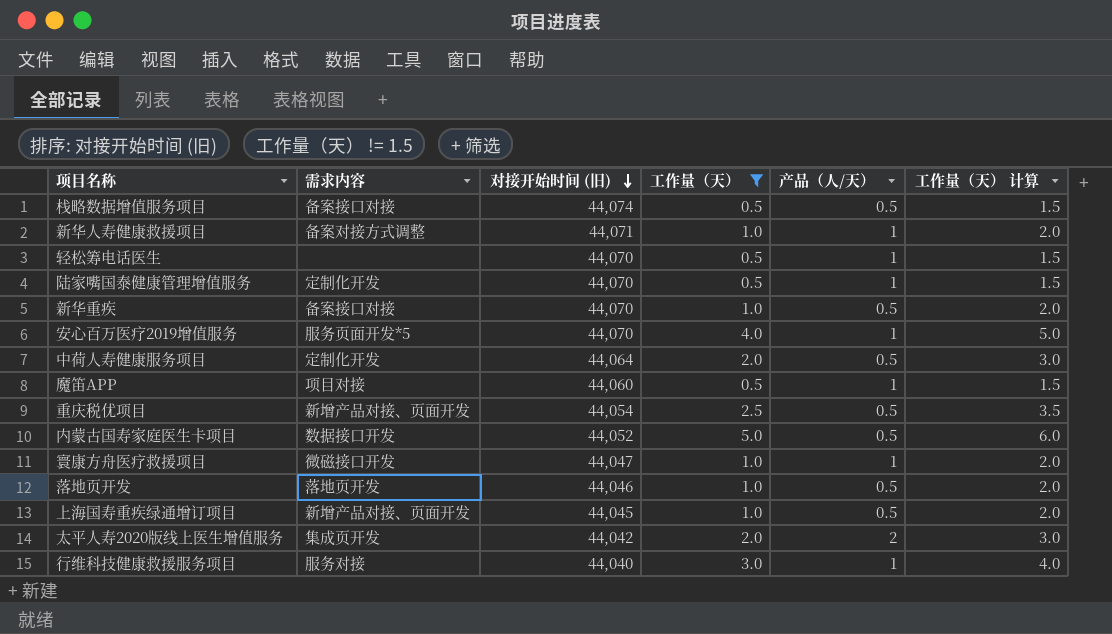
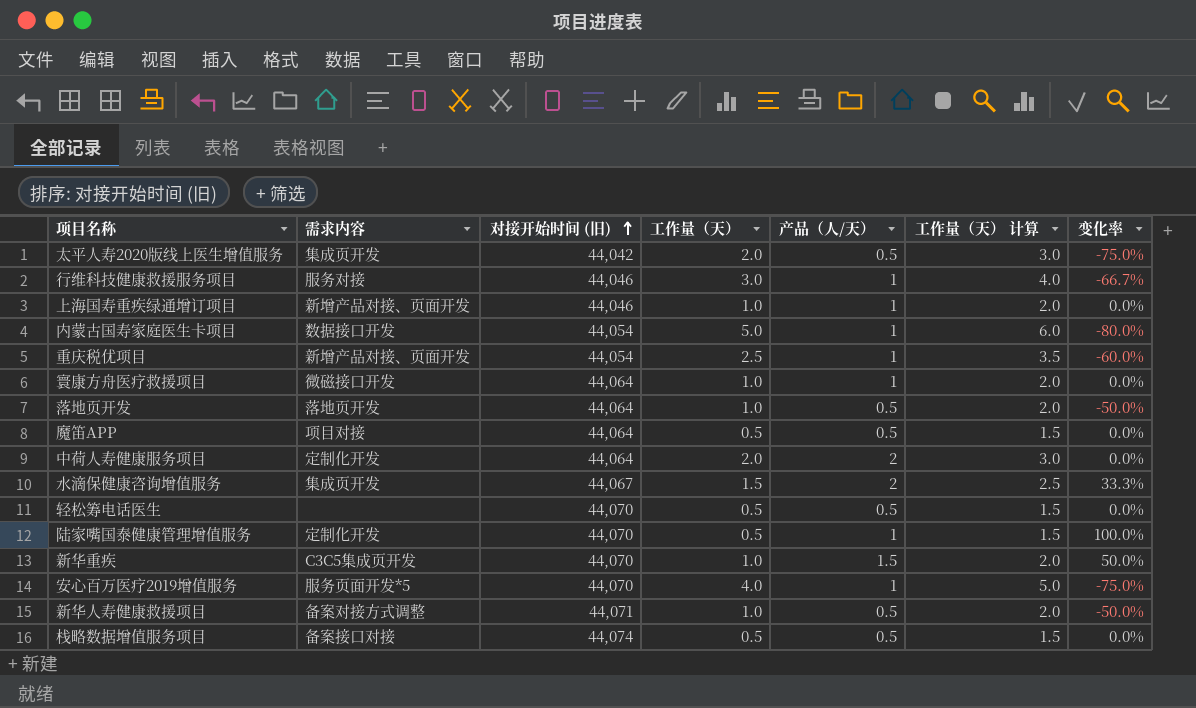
filter: 工作量（天） != 1.5 -> none
row order: 对接开始时间 (旧) descending -> 对接开始时间 (旧) ascending
column 变化率 | formula: none -> ([产品（人/天）] - [工作量（天）]) / [工作量（天）]
太平人寿2020版线上医生增值服务 | 产品（人/天）: 2 -> 0.5
行维科技健康救援服务项目 | 对接开始时间 (旧): 44,040 -> 44,046
上海国寿重疾绿通增订项目 | 对接开始时间 (旧): 44,045 -> 44,046
上海国寿重疾绿通增订项目 | 产品（人/天）: 0.5 -> 1
内蒙古国寿家庭医生卡项目 | 对接开始时间 (旧): 44,052 -> 44,054
内蒙古国寿家庭医生卡项目 | 产品（人/天）: 0.5 -> 1
重庆税优项目 | 产品（人/天）: 0.5 -> 1
寰康方舟医疗救援项目 | 对接开始时间 (旧): 44,047 -> 44,064
落地页开发 | 对接开始时间 (旧): 44,046 -> 44,064
魔笛APP | 对接开始时间 (旧): 44,060 -> 44,064
魔笛APP | 产品（人/天）: 1 -> 0.5
中荷人寿健康服务项目 | 产品（人/天）: 0.5 -> 2
轻松筹电话医生 | 产品（人/天）: 1 -> 0.5
新华重疾 | 需求内容: 备案接口对接 -> C3C5集成页开发
新华重疾 | 产品（人/天）: 0.5 -> 1.5
新华人寿健康救援项目 | 产品（人/天）: 1 -> 0.5

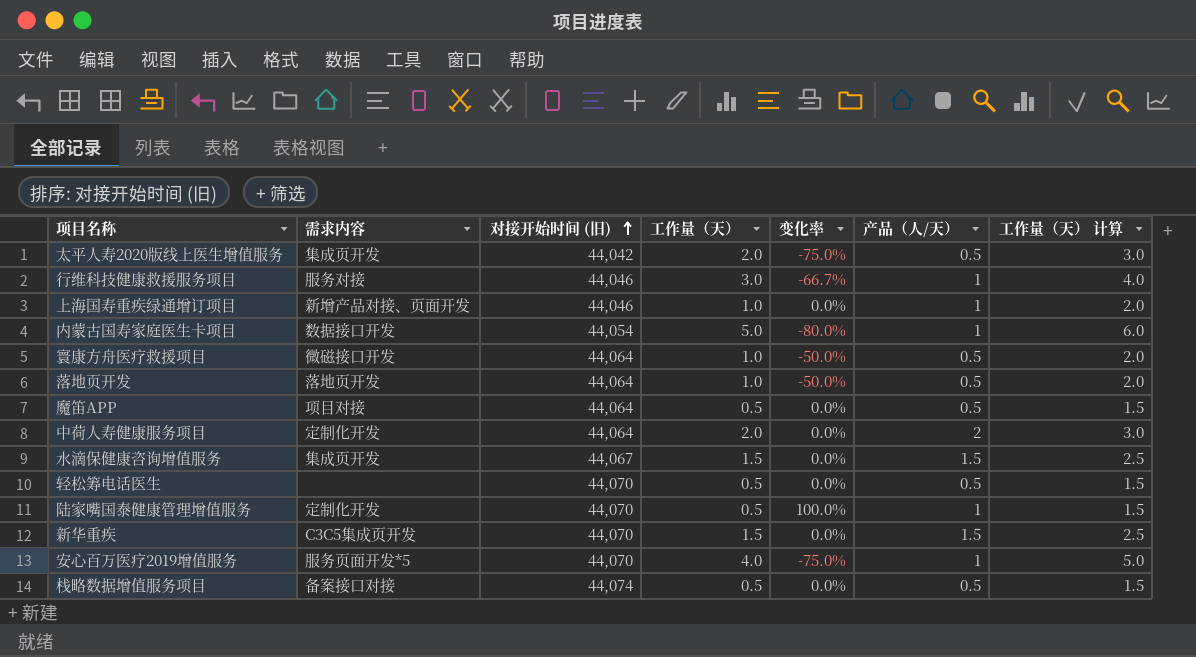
column 变化率 | position: 7 -> 5
row 重庆税优项目: 新增产品对接、页面开发 | 44,054 | 2.5 | 1 | 3.5 | -60.0% -> none
row 新华人寿健康救援项目: 备案对接方式调整 | 44,071 | 1.0 | 0.5 | 2.0 | -50.0% -> none
寰康方舟医疗救援项目 | 变化率: 0.0% -> -50.0%
寰康方舟医疗救援项目 | 产品（人/天）: 1 -> 0.5
水滴保健康咨询增值服务 | 变化率: 33.3% -> 0.0%
水滴保健康咨询增值服务 | 产品（人/天）: 2 -> 1.5
新华重疾 | 工作量（天）: 1.0 -> 1.5
新华重疾 | 变化率: 50.0% -> 0.0%
新华重疾 | 工作量（天） 计算: 2.0 -> 2.5

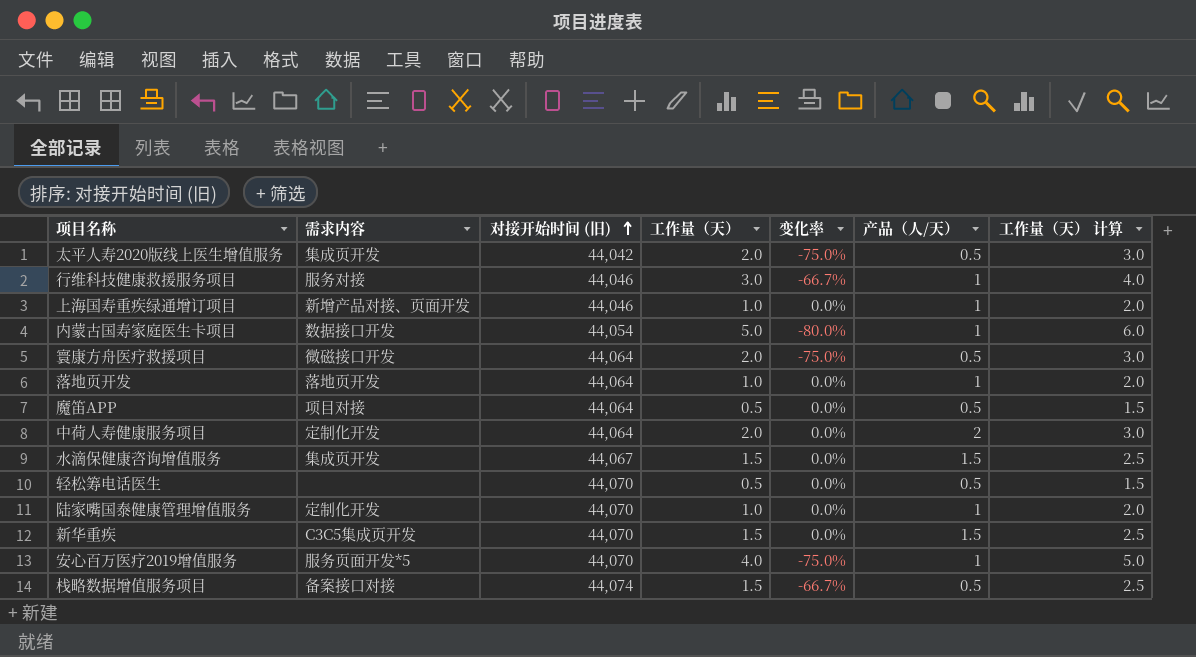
寰康方舟医疗救援项目 | 工作量（天）: 1.0 -> 2.0
寰康方舟医疗救援项目 | 变化率: -50.0% -> -75.0%
寰康方舟医疗救援项目 | 工作量（天） 计算: 2.0 -> 3.0
落地页开发 | 变化率: -50.0% -> 0.0%
落地页开发 | 产品（人/天）: 0.5 -> 1
陆家嘴国泰健康管理增值服务 | 工作量（天）: 0.5 -> 1.0
陆家嘴国泰健康管理增值服务 | 变化率: 100.0% -> 0.0%
陆家嘴国泰健康管理增值服务 | 工作量（天） 计算: 1.5 -> 2.0
栈略数据增值服务项目 | 工作量（天）: 0.5 -> 1.5
栈略数据增值服务项目 | 变化率: 0.0% -> -66.7%
栈略数据增值服务项目 | 工作量（天） 计算: 1.5 -> 2.5

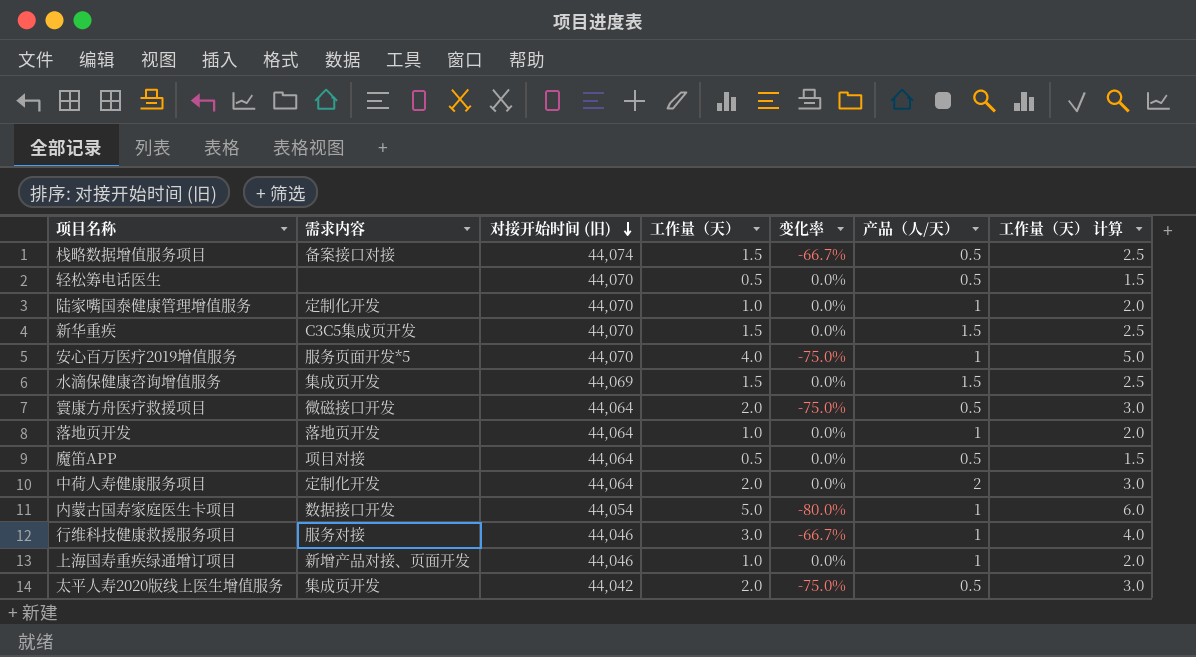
row order: 对接开始时间 (旧) ascending -> 对接开始时间 (旧) descending
水滴保健康咨询增值服务 | 对接开始时间 (旧): 44,067 -> 44,069

